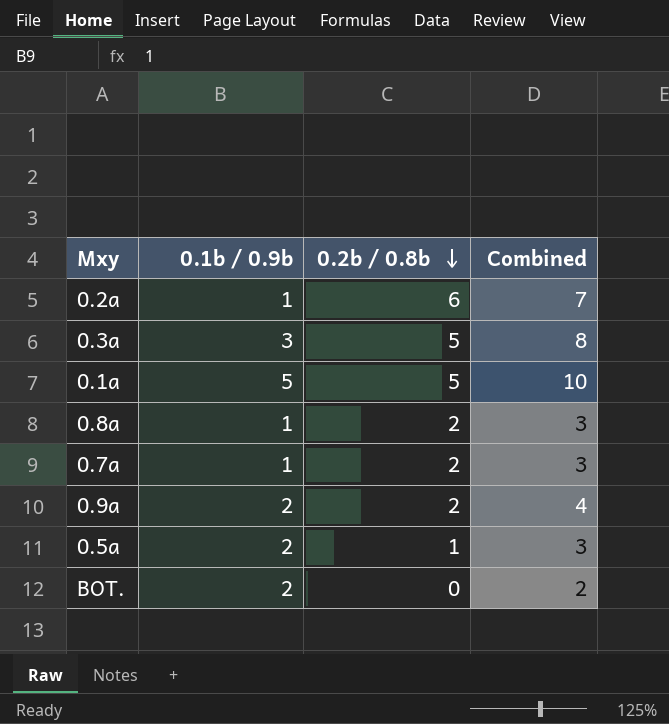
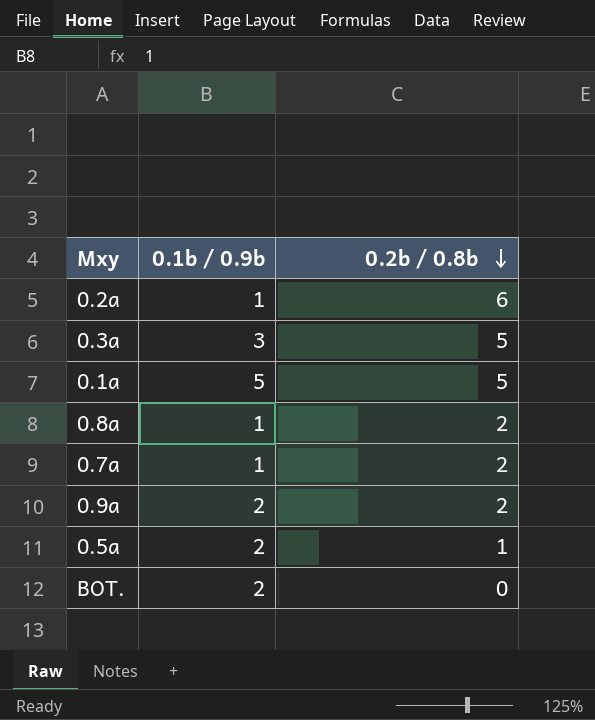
column Combined | formula: [0.1b / 0.9b] + [0.2b / 0.8b] -> none

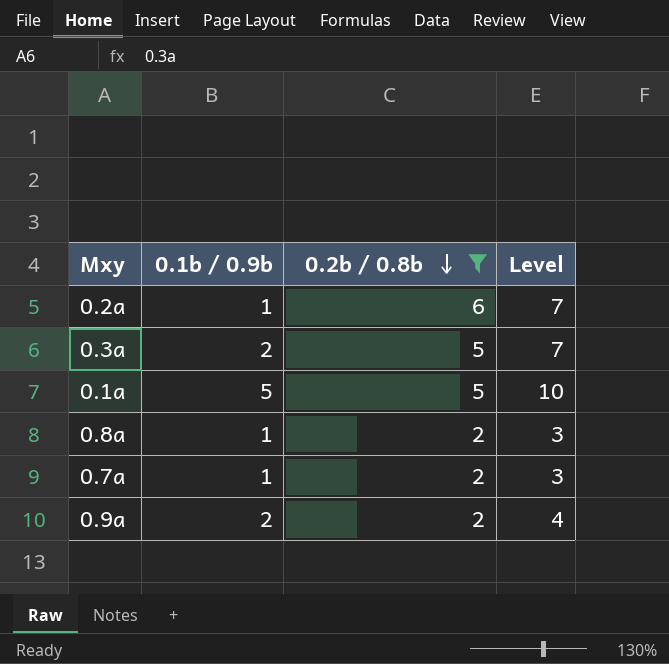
filter: none -> 0.2b / 0.8b >= 2
column Level | formula: none -> [0.1b / 0.9b] + [0.2b / 0.8b]
0.3a | 0.1b / 0.9b: 3 -> 2

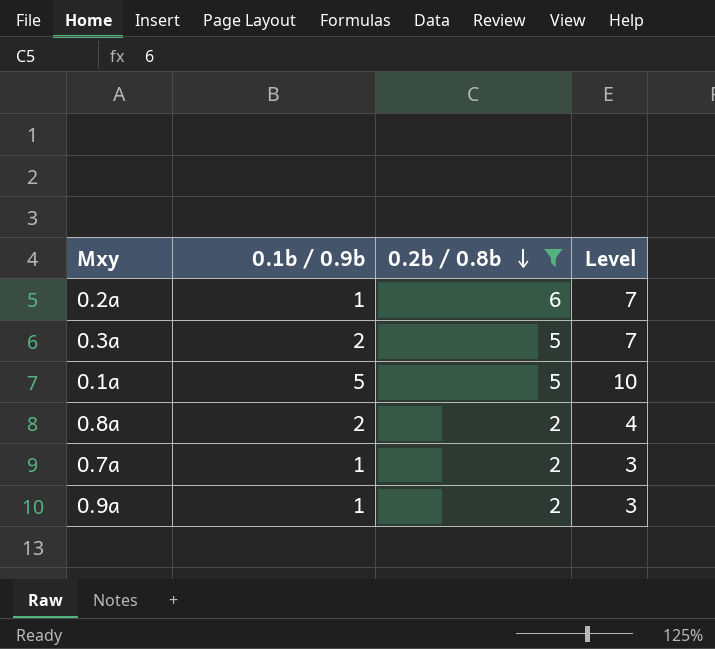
0.8a | 0.1b / 0.9b: 1 -> 2
0.8a | Level: 3 -> 4
0.9a | 0.1b / 0.9b: 2 -> 1
0.9a | Level: 4 -> 3

